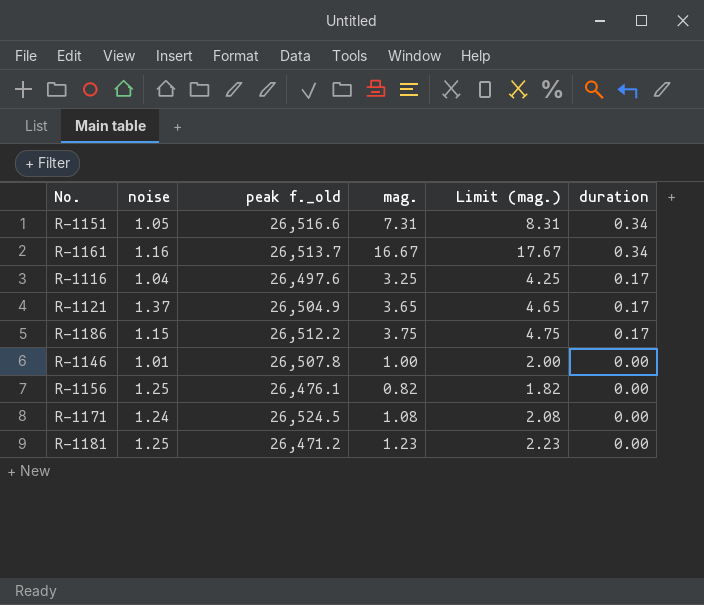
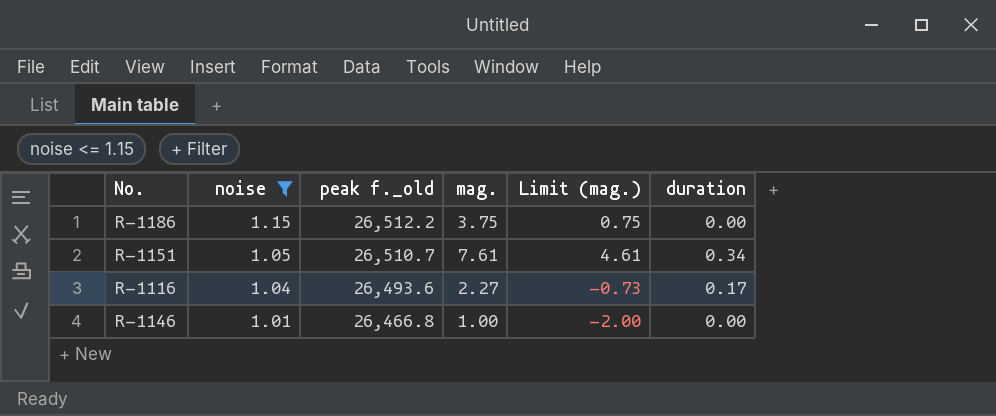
filter: none -> noise <= 1.15
row order: duration descending -> noise descending
column Limit (mag.) | formula: [mag.] + 1 -> [mag.] - 3
R-1186 | duration: 0.17 -> 0.00
R-1151 | peak f._old: 26,516.6 -> 26,510.7
R-1151 | mag.: 7.31 -> 7.61
R-1116 | peak f._old: 26,497.6 -> 26,493.6
R-1116 | mag.: 3.25 -> 2.27
R-1146 | peak f._old: 26,507.8 -> 26,466.8

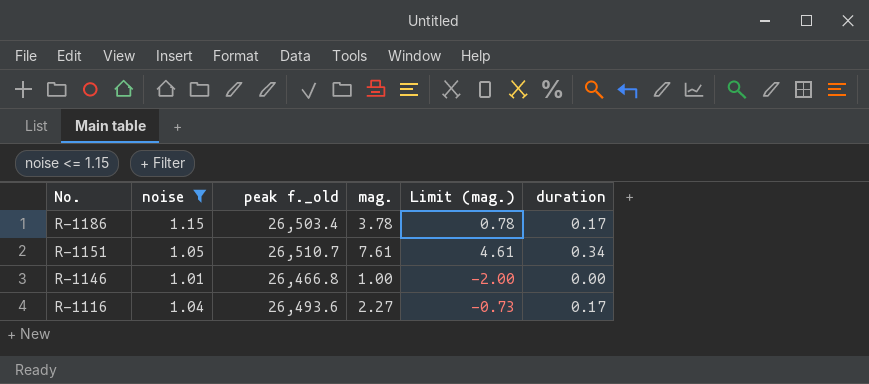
row order: noise descending -> No. descending
R-1186 | peak f._old: 26,512.2 -> 26,503.4
R-1186 | mag.: 3.75 -> 3.78
R-1186 | Limit (mag.): 0.75 -> 0.78
R-1186 | duration: 0.00 -> 0.17

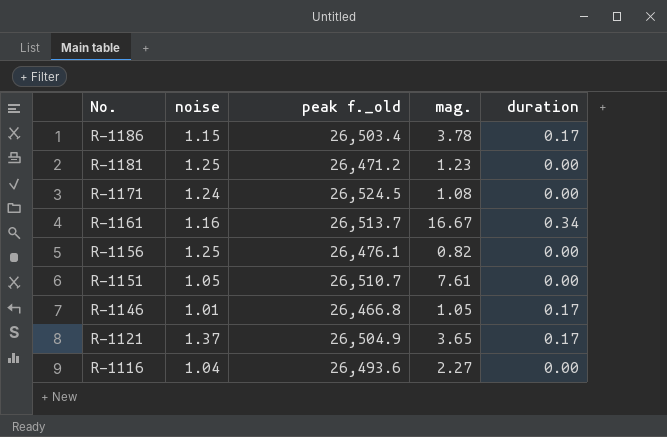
filter: noise <= 1.15 -> none
column Limit (mag.) | formula: [mag.] - 3 -> none
R-1151 | duration: 0.34 -> 0.00
R-1146 | mag.: 1.00 -> 1.05
R-1146 | duration: 0.00 -> 0.17
R-1116 | duration: 0.17 -> 0.00

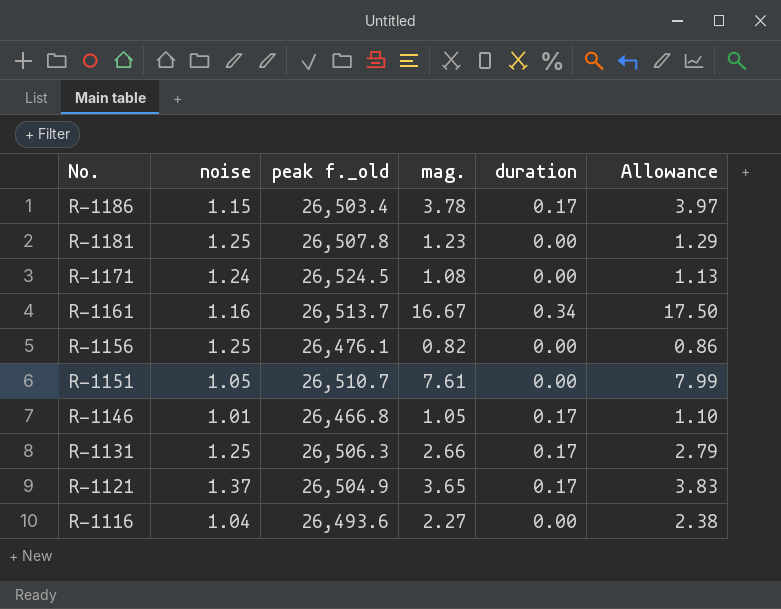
column Allowance | formula: none -> [mag.] * 1.05
R-1181 | peak f._old: 26,471.2 -> 26,507.8
row R-1131: none -> 1.25 | 26,506.3 | 2.66 | 0.17 | 2.79

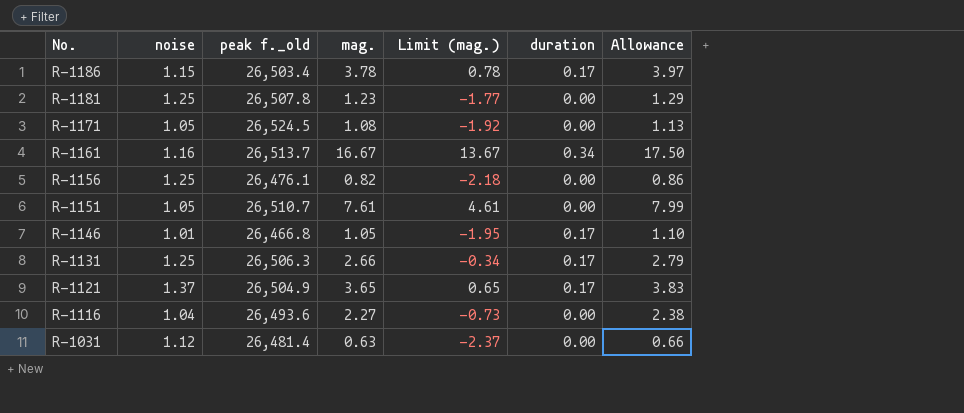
column Limit (mag.) | formula: none -> [mag.] - 3
R-1171 | noise: 1.24 -> 1.05
row R-1031: none -> 1.12 | 26,481.4 | 0.63 | -2.37 | 0.00 | 0.66

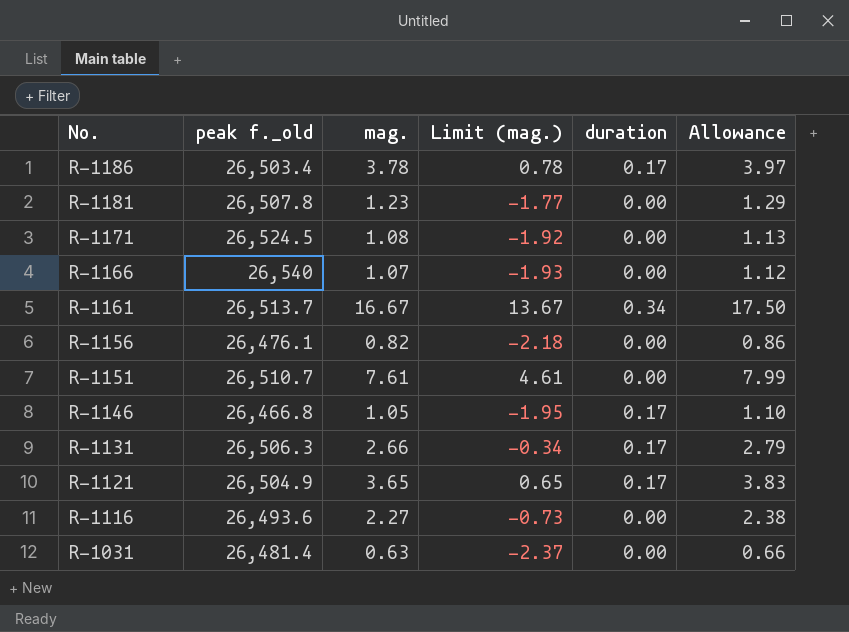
column noise | position: 2 -> none
row R-1166: none -> 26,540 | 1.07 | -1.93 | 0.00 | 1.12

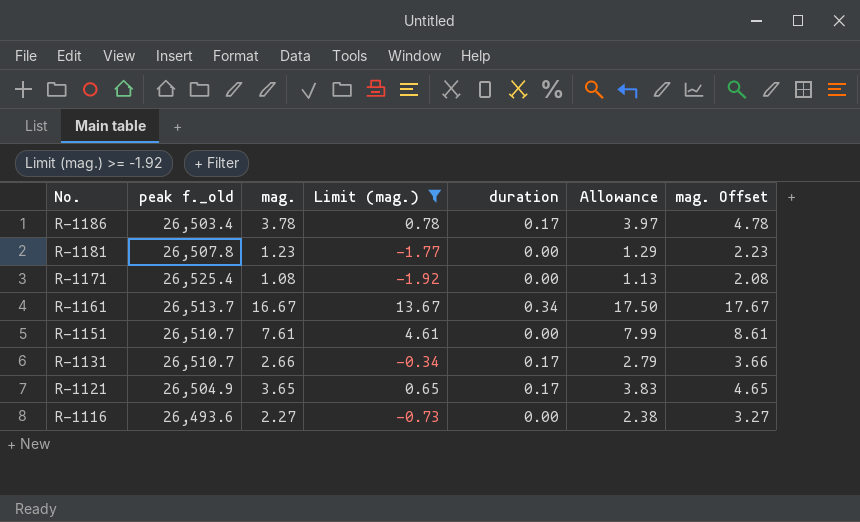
filter: none -> Limit (mag.) >= -1.92
column mag. Offset | formula: none -> [mag.] + 1
R-1171 | peak f._old: 26,524.5 -> 26,525.4
R-1131 | peak f._old: 26,506.3 -> 26,510.7

